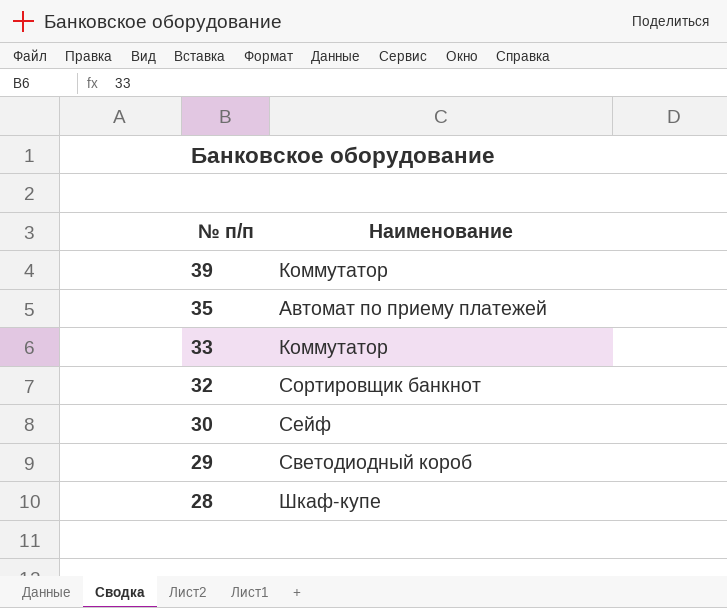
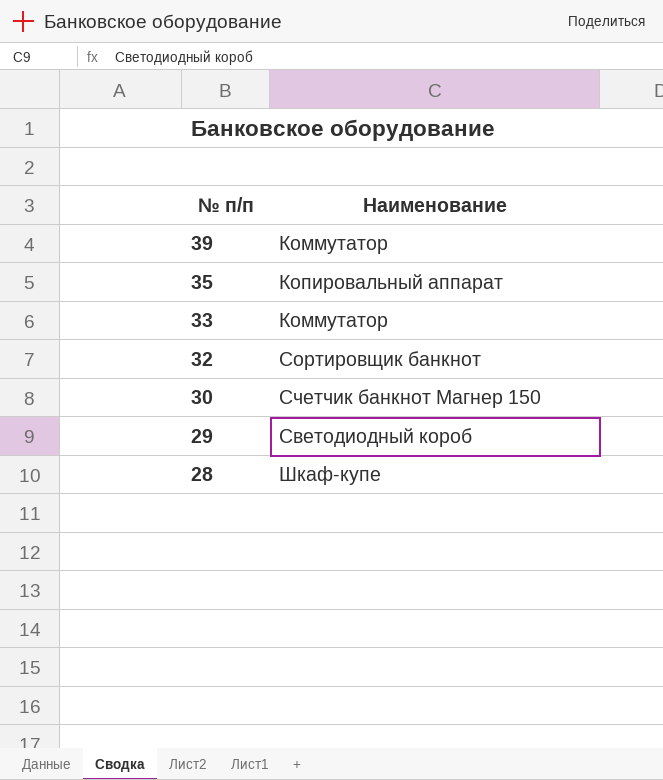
35 | Наименование: Автомат по приему платежей -> Копировальный аппарат
30 | Наименование: Сейф -> Счетчик банкнот Магнер 150

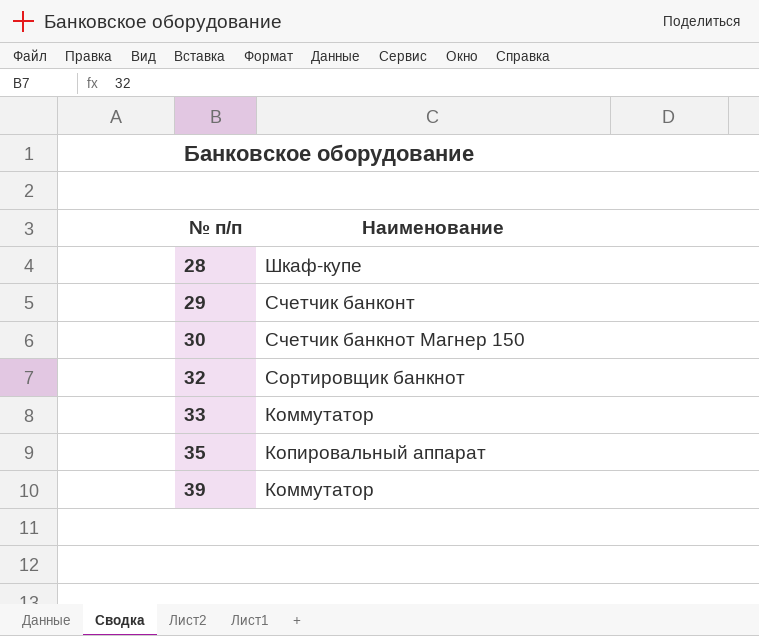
row order: № п/п descending -> № п/п ascending
29 | Наименование: Светодиодный короб -> Счетчик банконт

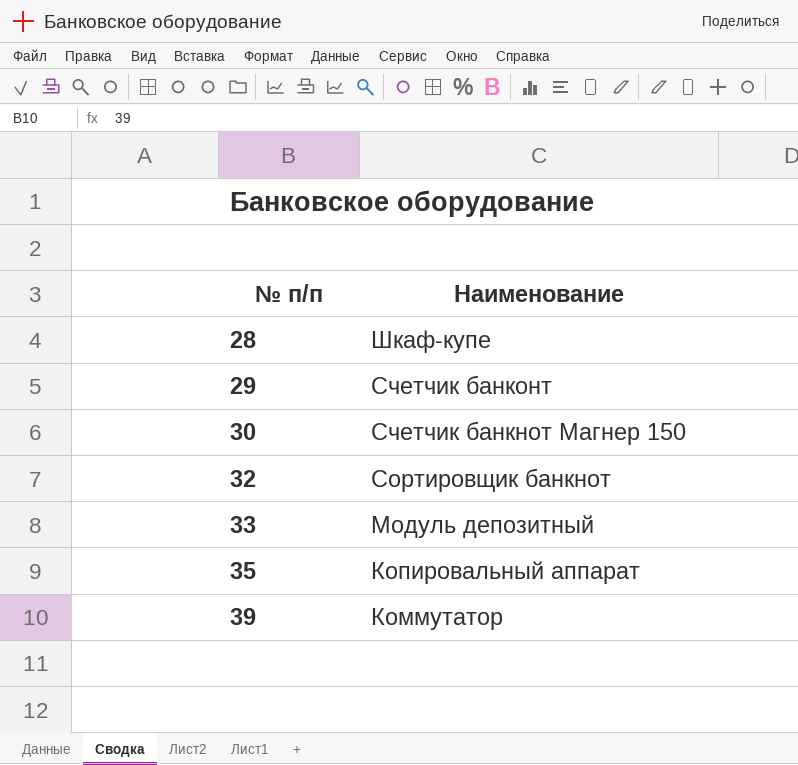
33 | Наименование: Коммутатор -> Модуль депозитный

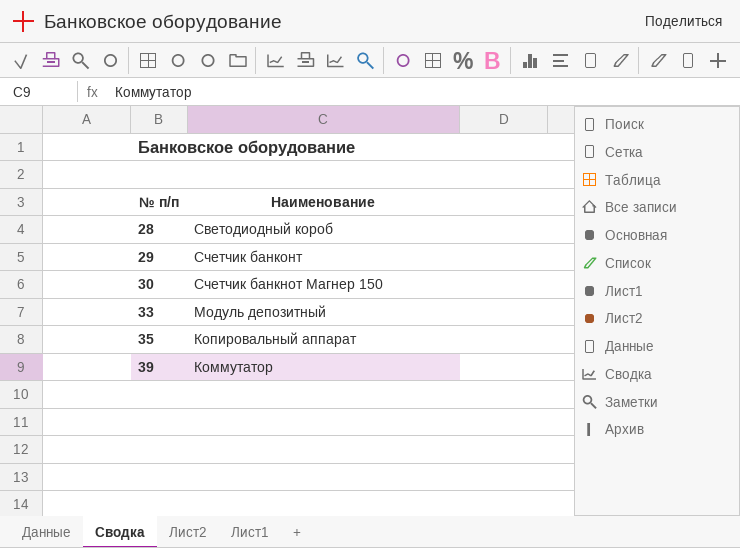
row 32: Сортировщик банкнот -> none
28 | Наименование: Шкаф-купе -> Светодиодный короб

